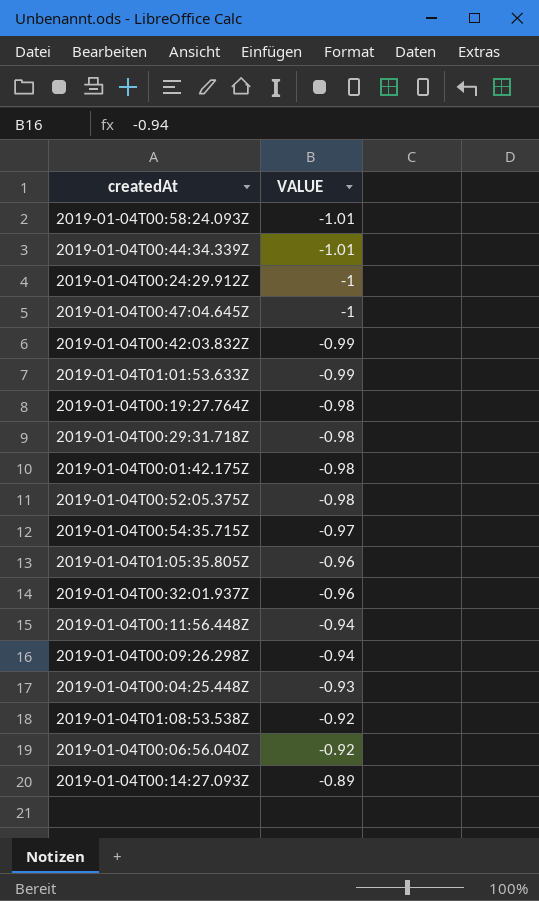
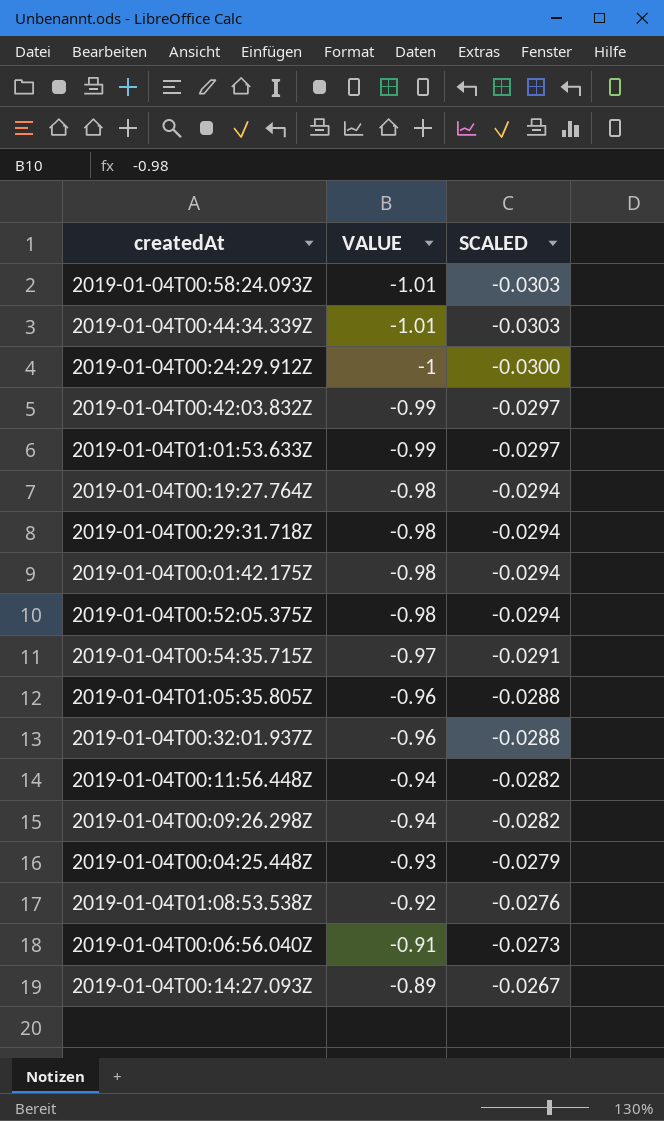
column SCALED | formula: none -> [VALUE] * 0.03
row 2019-01-04T00:47:04.645Z: -1 -> none
2019-01-04T00:06:56.040Z | VALUE: -0.92 -> -0.91

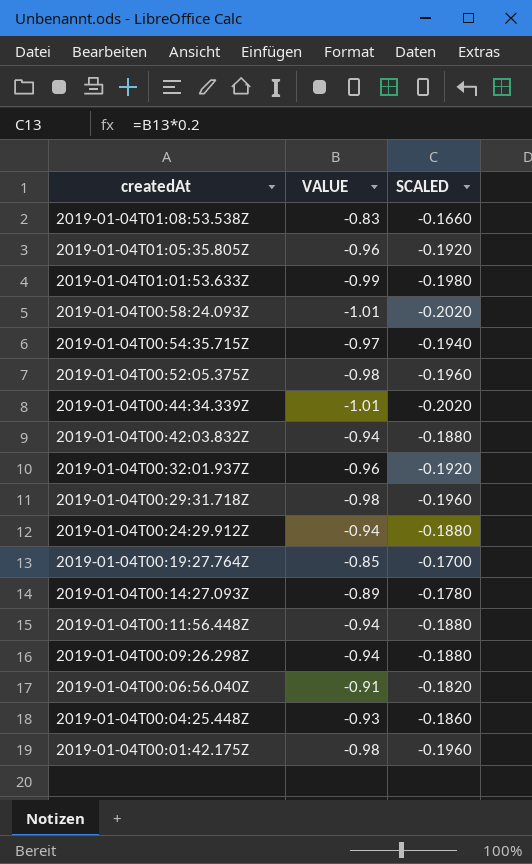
row order: VALUE ascending -> createdAt descending
column SCALED | formula: [VALUE] * 0.03 -> [VALUE] * 0.2
2019-01-04T01:08:53.538Z | VALUE: -0.92 -> -0.83
2019-01-04T00:42:03.832Z | VALUE: -0.99 -> -0.94
2019-01-04T00:24:29.912Z | VALUE: -1 -> -0.94
2019-01-04T00:19:27.764Z | VALUE: -0.98 -> -0.85

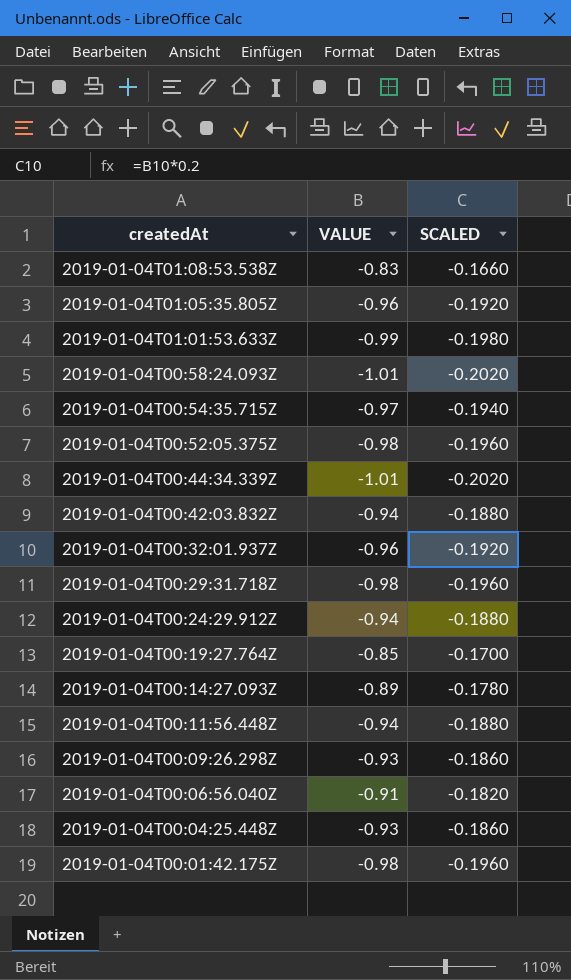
2019-01-04T00:09:26.298Z | VALUE: -0.94 -> -0.93
2019-01-04T00:09:26.298Z | SCALED: -0.1880 -> -0.1860

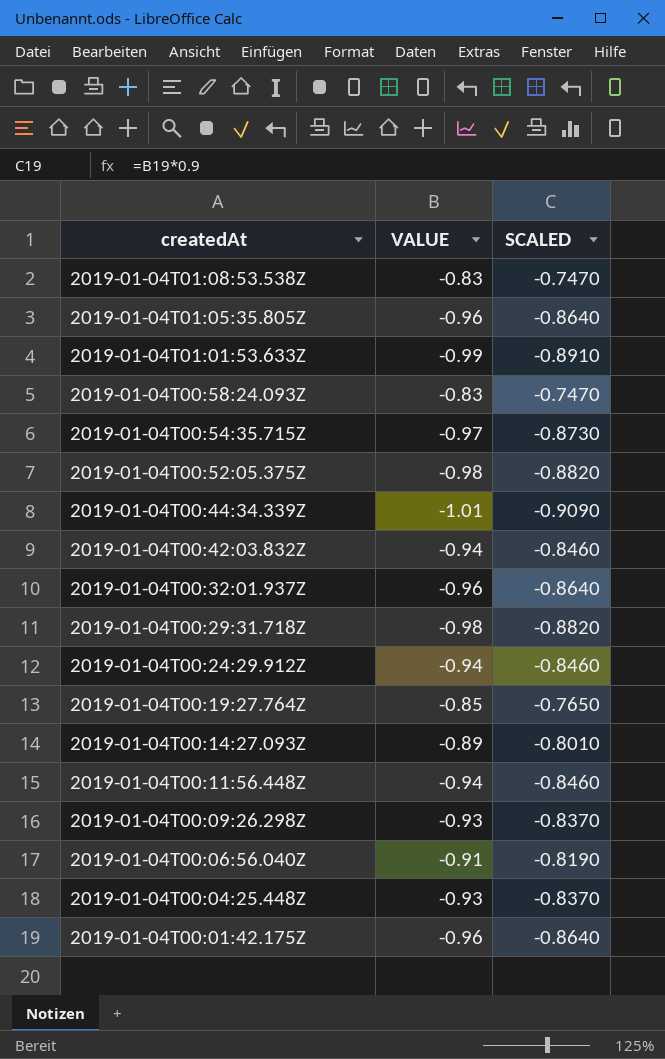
column SCALED | formula: [VALUE] * 0.2 -> [VALUE] * 0.9
2019-01-04T00:58:24.093Z | VALUE: -1.01 -> -0.83
2019-01-04T00:01:42.175Z | VALUE: -0.98 -> -0.96

